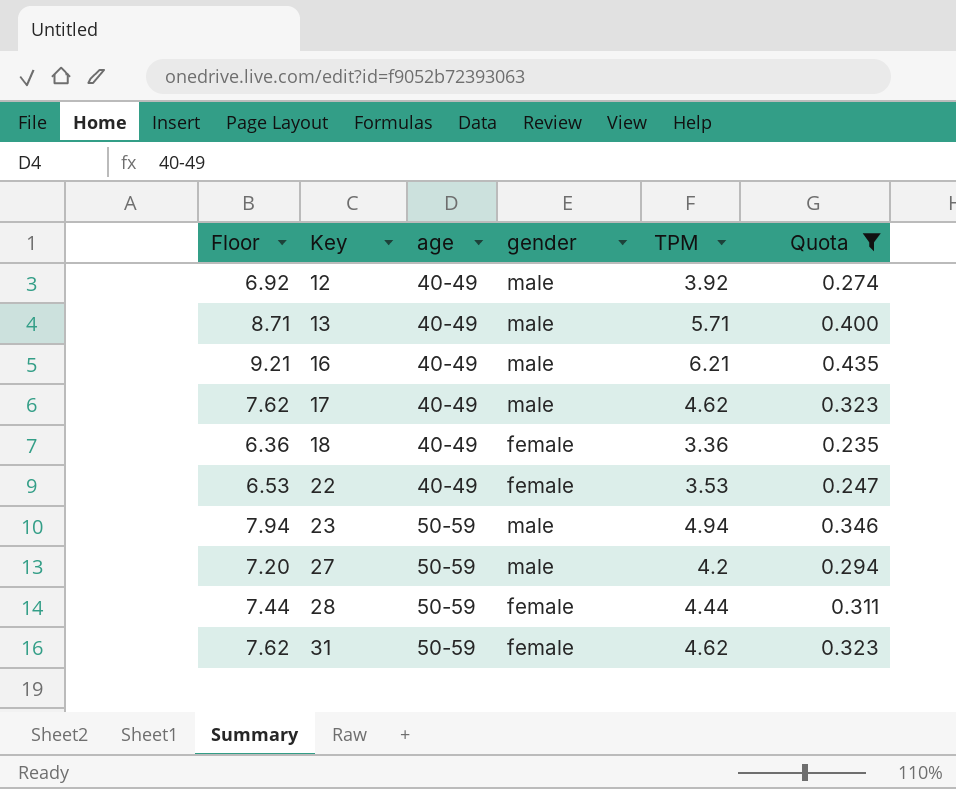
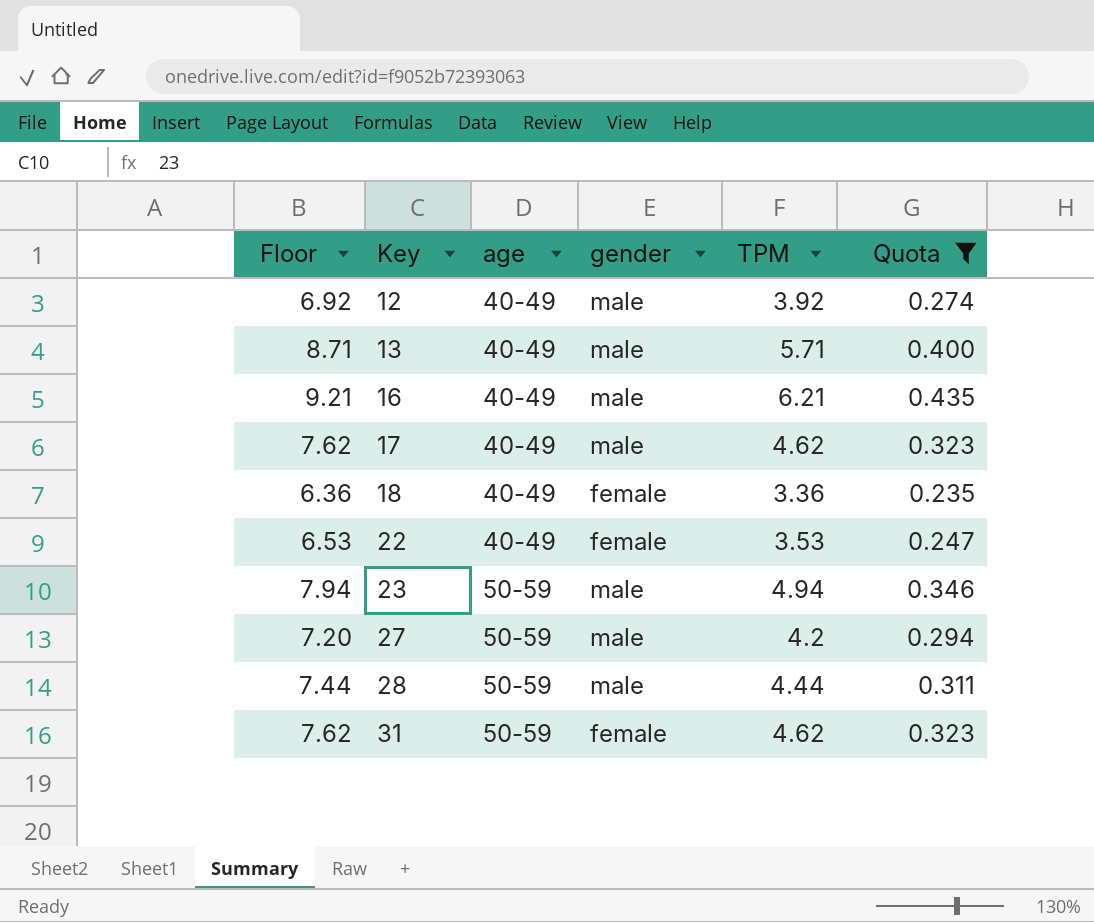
28 | gender: female -> male

